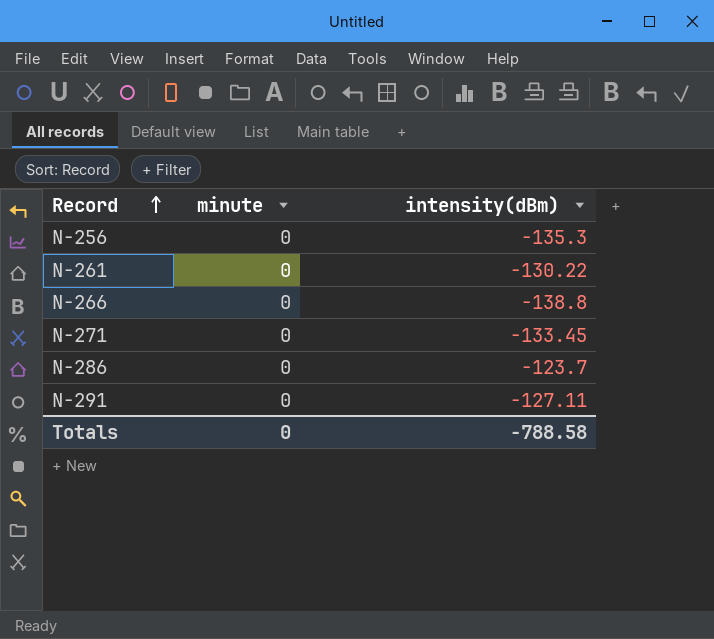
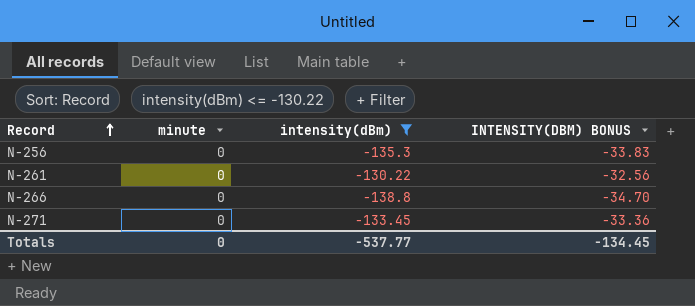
filter: none -> intensity(dBm) <= -130.22
column INTENSITY(DBM) BONUS | formula: none -> [intensity(dBm)] * 0.25
Totals | intensity(dBm): -788.58 -> -537.77

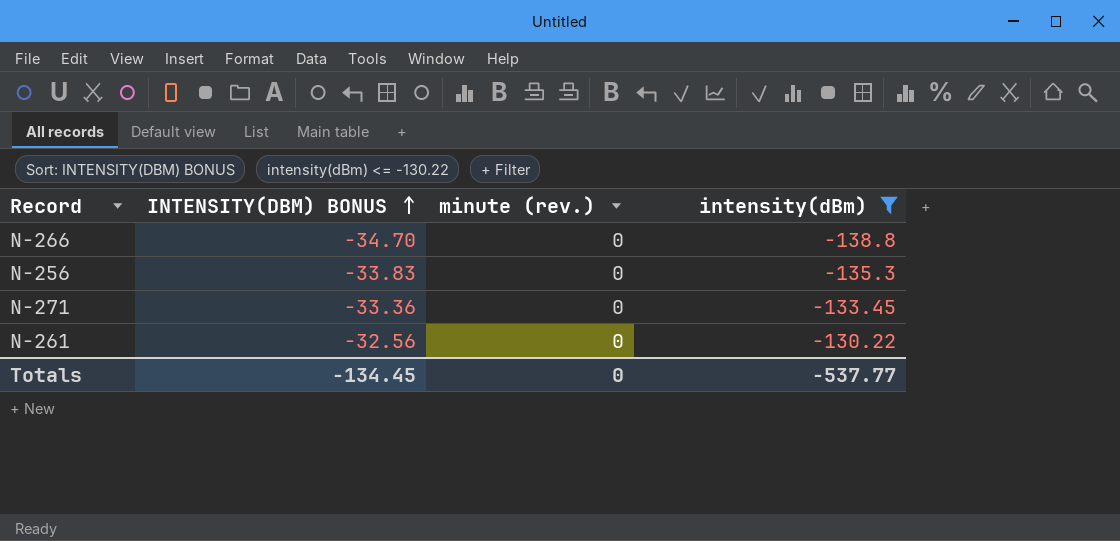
row order: Record ascending -> INTENSITY(DBM) BONUS ascending
column INTENSITY(DBM) BONUS | position: 4 -> 2
column name: minute -> minute (rev.)

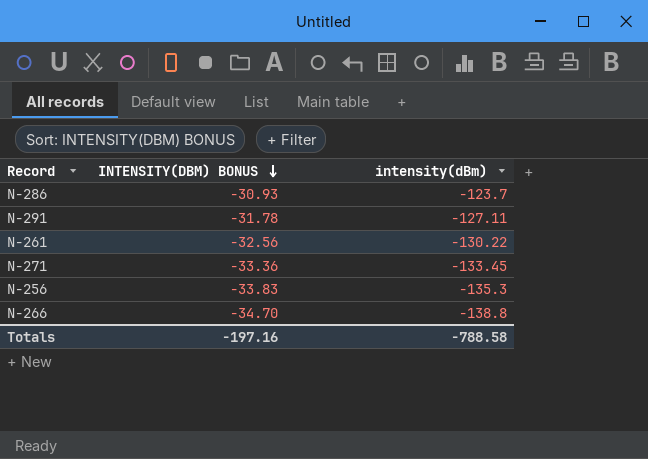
filter: intensity(dBm) <= -130.22 -> none
row order: INTENSITY(DBM) BONUS ascending -> INTENSITY(DBM) BONUS descending
column minute (rev.) | position: 3 -> none
Totals | INTENSITY(DBM) BONUS: -134.45 -> -197.16
Totals | intensity(dBm): -537.77 -> -788.58

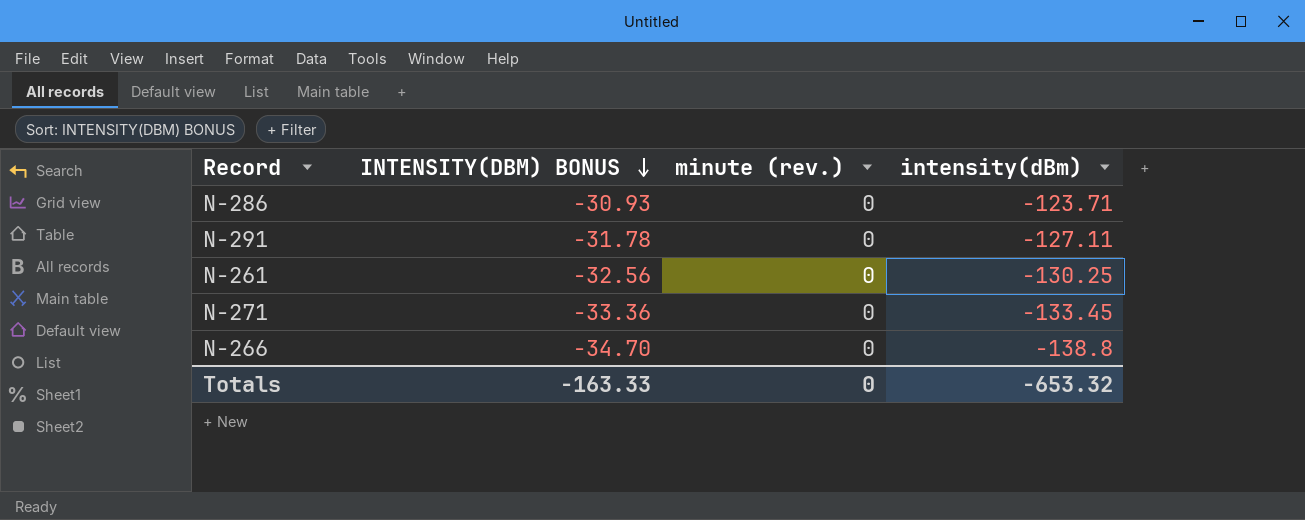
column minute (rev.) | position: none -> 3
row N-256: -33.83 | -135.3 -> none
N-286 | intensity(dBm): -123.7 -> -123.71
N-261 | intensity(dBm): -130.22 -> -130.25
Totals | INTENSITY(DBM) BONUS: -197.16 -> -163.33
Totals | intensity(dBm): -788.58 -> -653.32

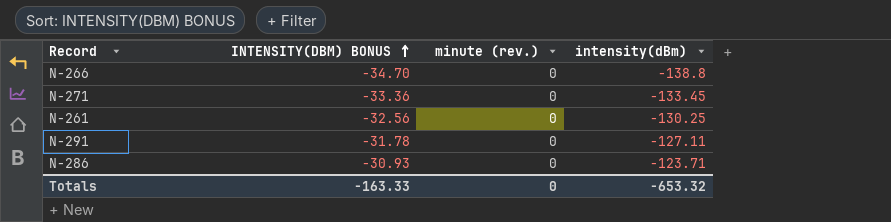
row order: INTENSITY(DBM) BONUS descending -> INTENSITY(DBM) BONUS ascending

